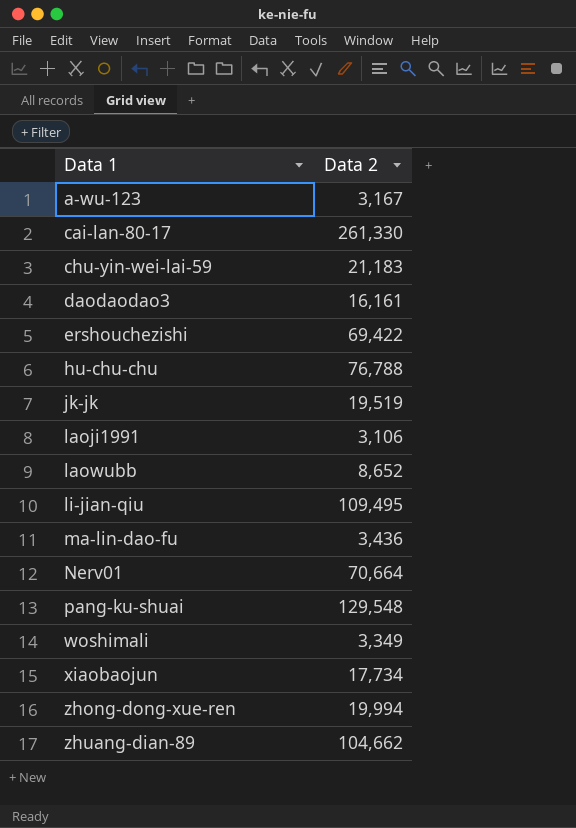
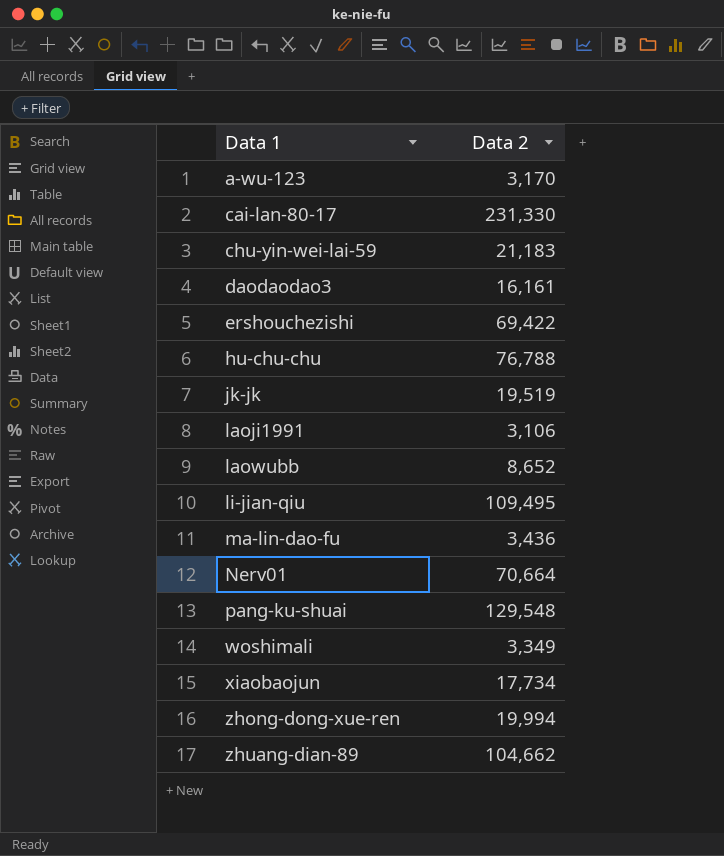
a-wu-123 | Data 2: 3,167 -> 3,170
cai-lan-80-17 | Data 2: 261,330 -> 231,330

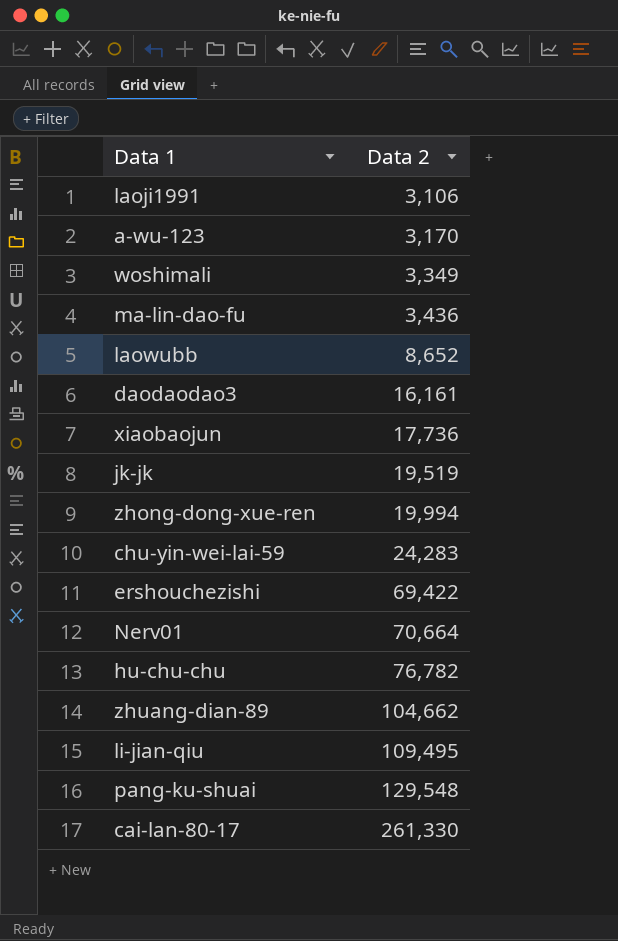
row order: Data 1 ascending -> Data 2 ascending
xiaobaojun | Data 2: 17,734 -> 17,736
chu-yin-wei-lai-59 | Data 2: 21,183 -> 24,283
hu-chu-chu | Data 2: 76,788 -> 76,782
cai-lan-80-17 | Data 2: 231,330 -> 261,330

